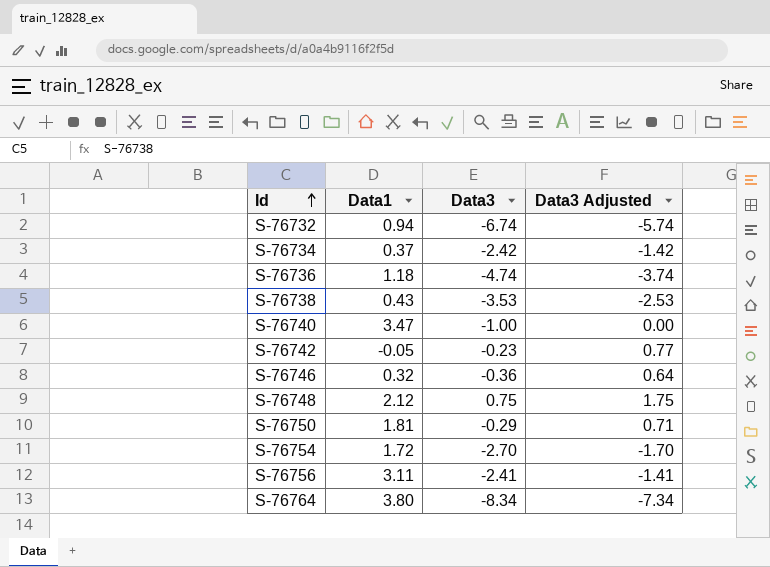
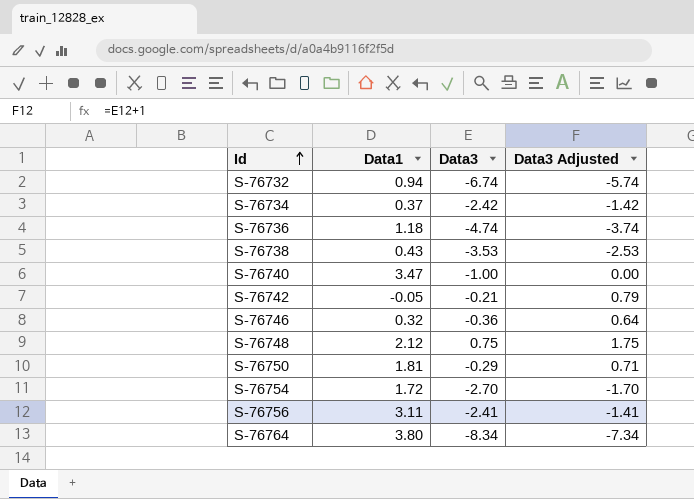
S-76742 | Data3: -0.23 -> -0.21
S-76742 | Data3 Adjusted: 0.77 -> 0.79

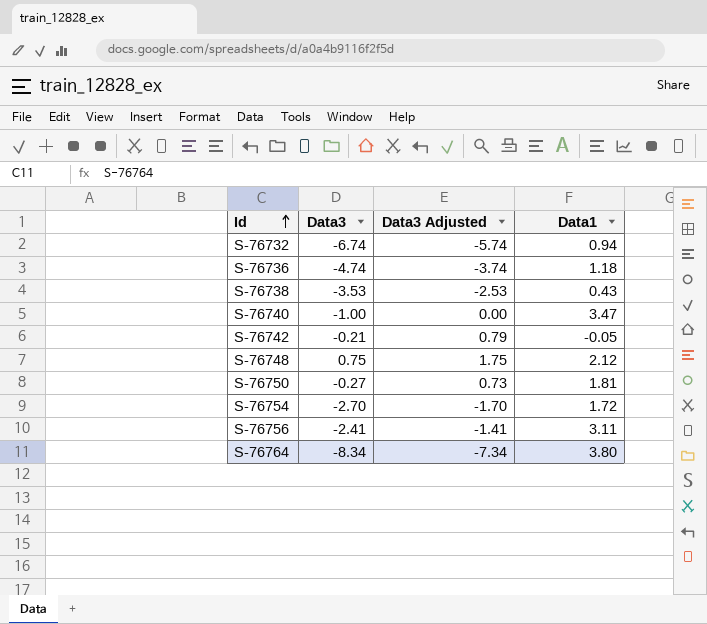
column Data1 | position: 2 -> 4
row S-76734: 0.37 | -2.42 | -1.42 -> none
row S-76746: 0.32 | -0.36 | 0.64 -> none
S-76750 | Data3: -0.29 -> -0.27
S-76750 | Data3 Adjusted: 0.71 -> 0.73

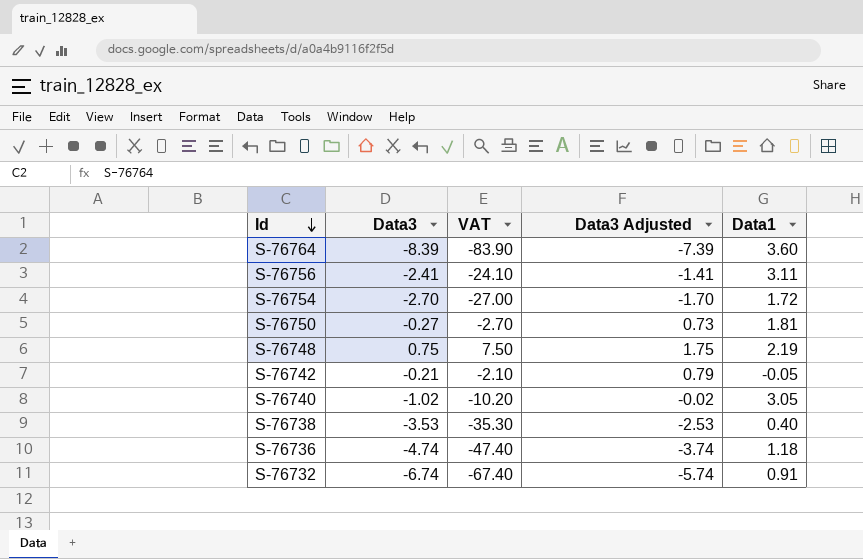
row order: Id ascending -> Id descending
column VAT | formula: none -> [Data3] * 10
S-76764 | Data3: -8.34 -> -8.39
S-76764 | Data3 Adjusted: -7.34 -> -7.39
S-76764 | Data1: 3.80 -> 3.60
S-76748 | Data1: 2.12 -> 2.19
S-76740 | Data3: -1.00 -> -1.02
S-76740 | Data3 Adjusted: 0.00 -> -0.02
S-76740 | Data1: 3.47 -> 3.05
S-76738 | Data1: 0.43 -> 0.40
S-76732 | Data1: 0.94 -> 0.91

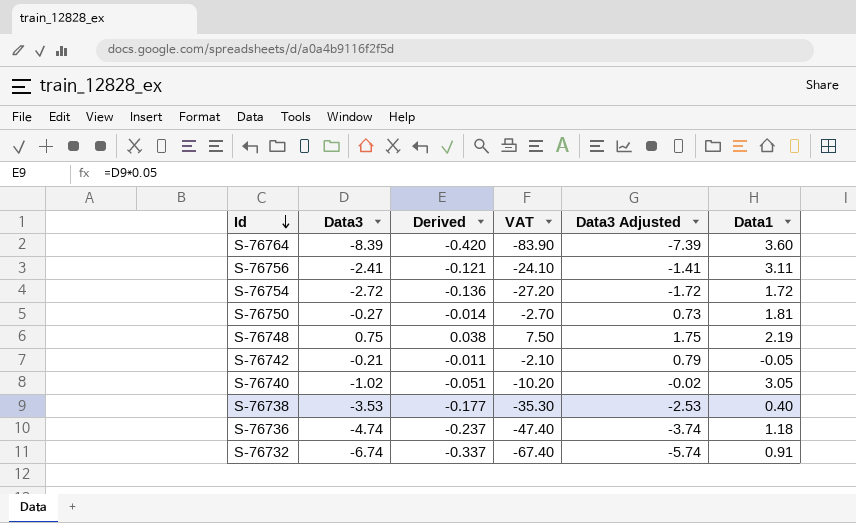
column Derived | formula: none -> [Data3] * 0.05
S-76754 | Data3: -2.70 -> -2.72
S-76754 | VAT: -27.00 -> -27.20
S-76754 | Data3 Adjusted: -1.70 -> -1.72

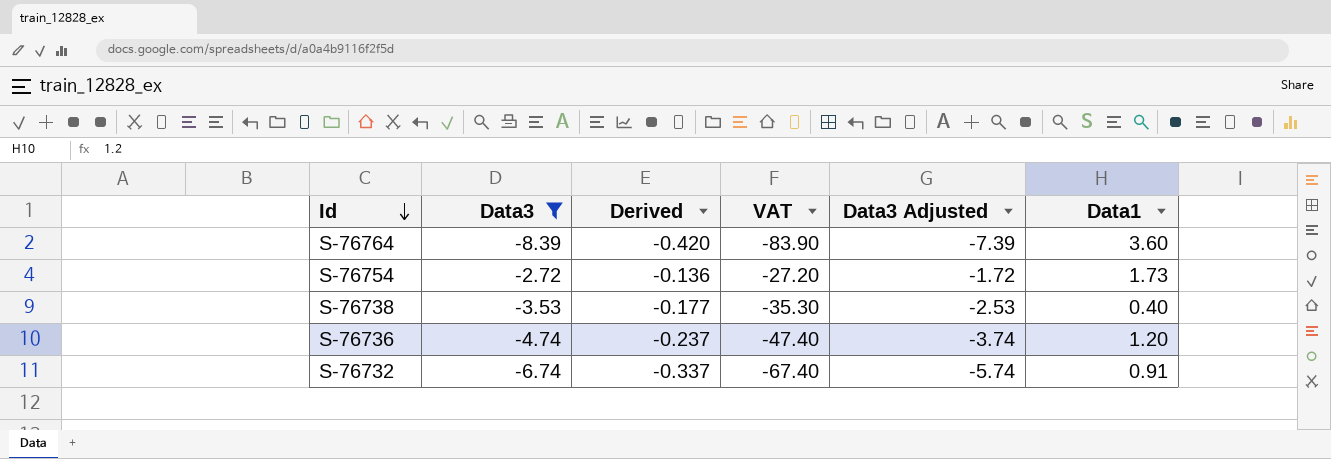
filter: none -> Data3 <= -2.72
S-76754 | Data1: 1.72 -> 1.73
S-76736 | Data1: 1.18 -> 1.20

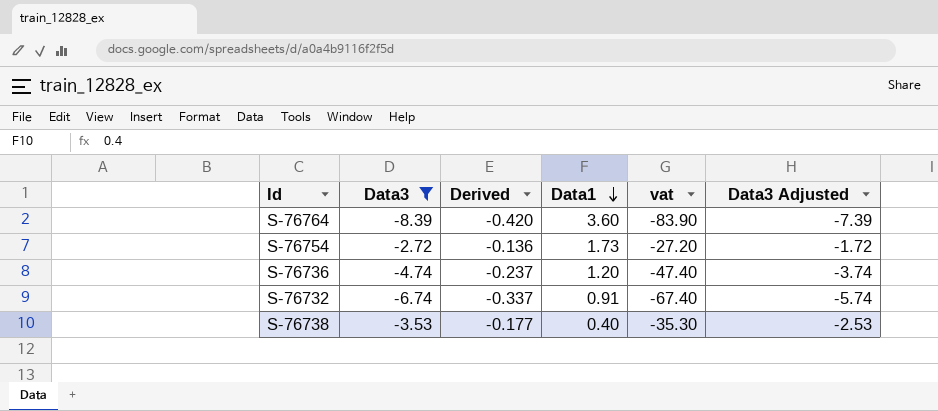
row order: Id descending -> Data1 descending
column Data1 | position: 6 -> 4
column name: VAT -> vat

